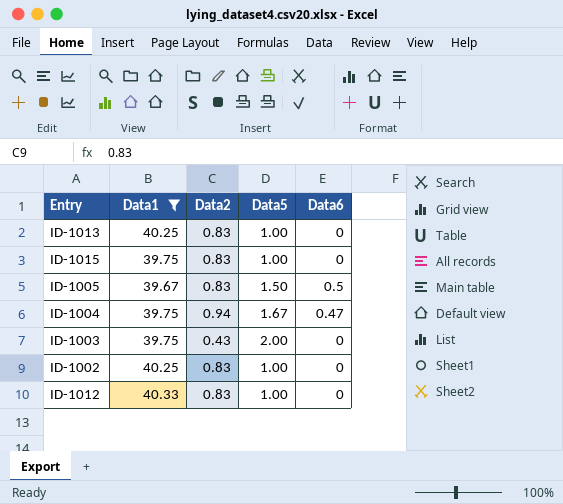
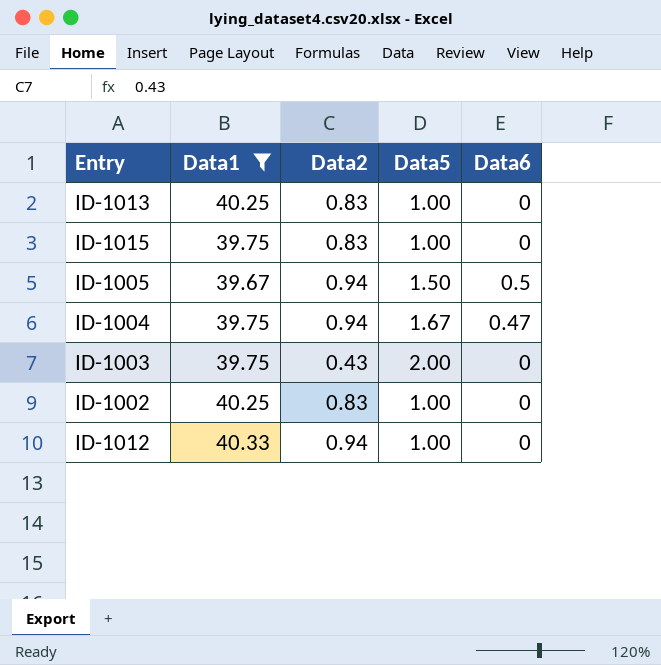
ID-1005 | Data2: 0.83 -> 0.94
ID-1012 | Data2: 0.83 -> 0.94

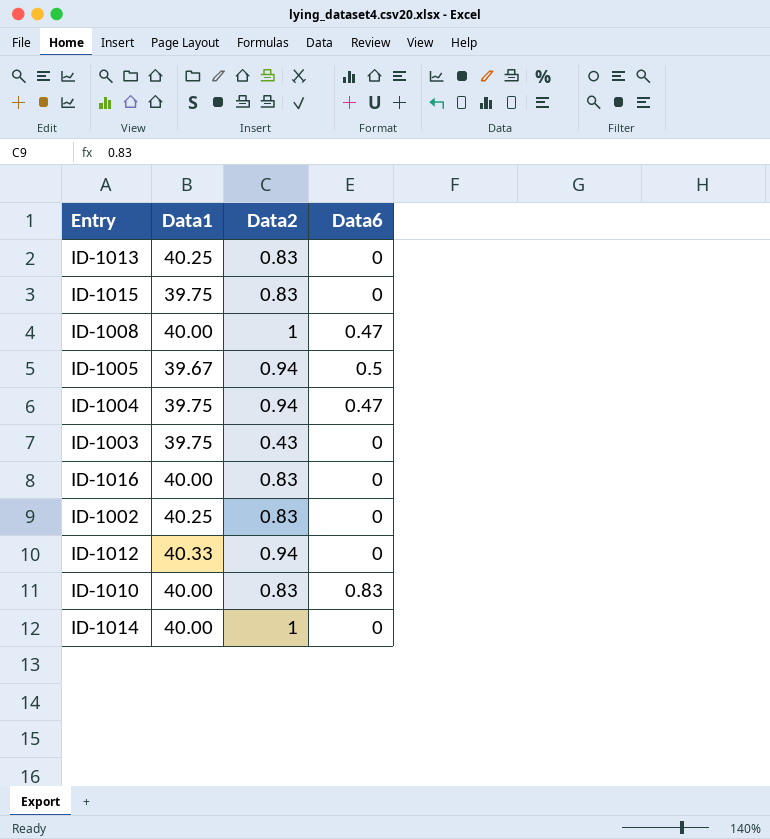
filter: Data1 != 40.00 -> none
column Data5 | position: 4 -> none

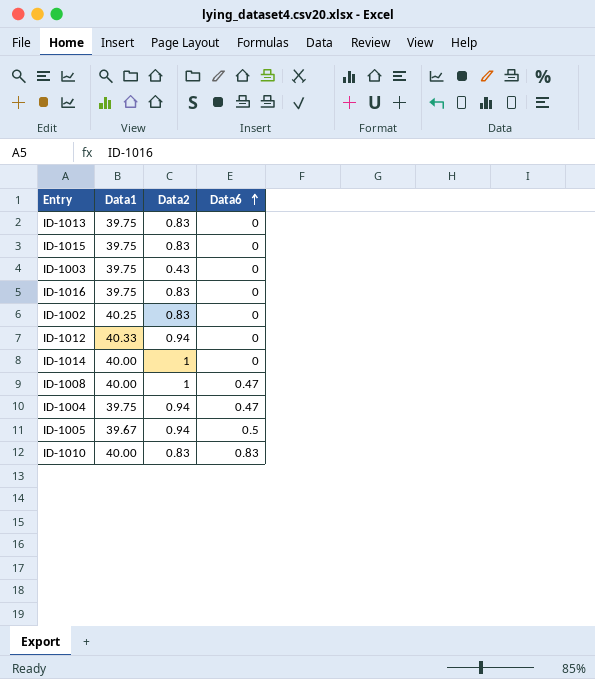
row order: none -> Data6 ascending
ID-1013 | Data1: 40.25 -> 39.75
ID-1016 | Data1: 40.00 -> 39.75

